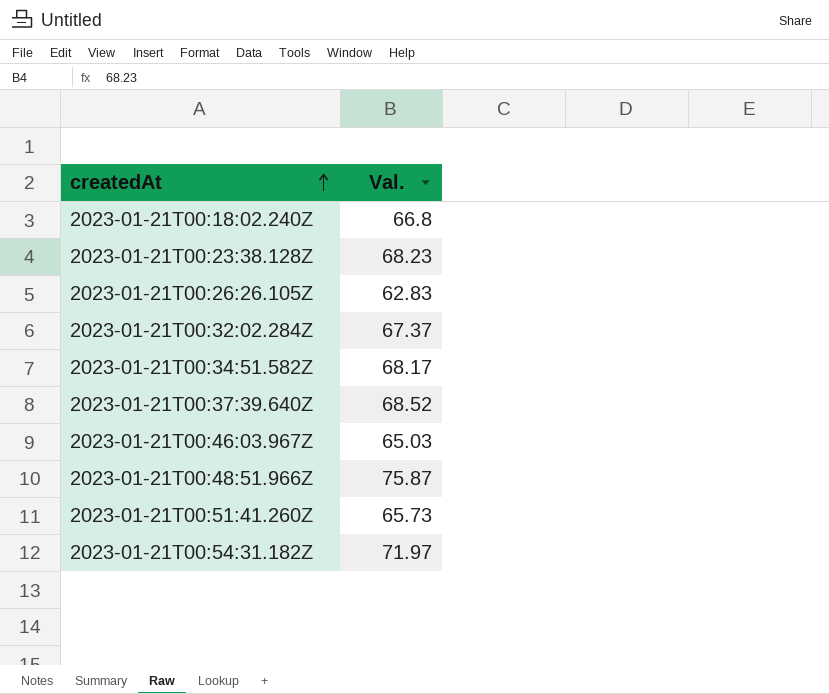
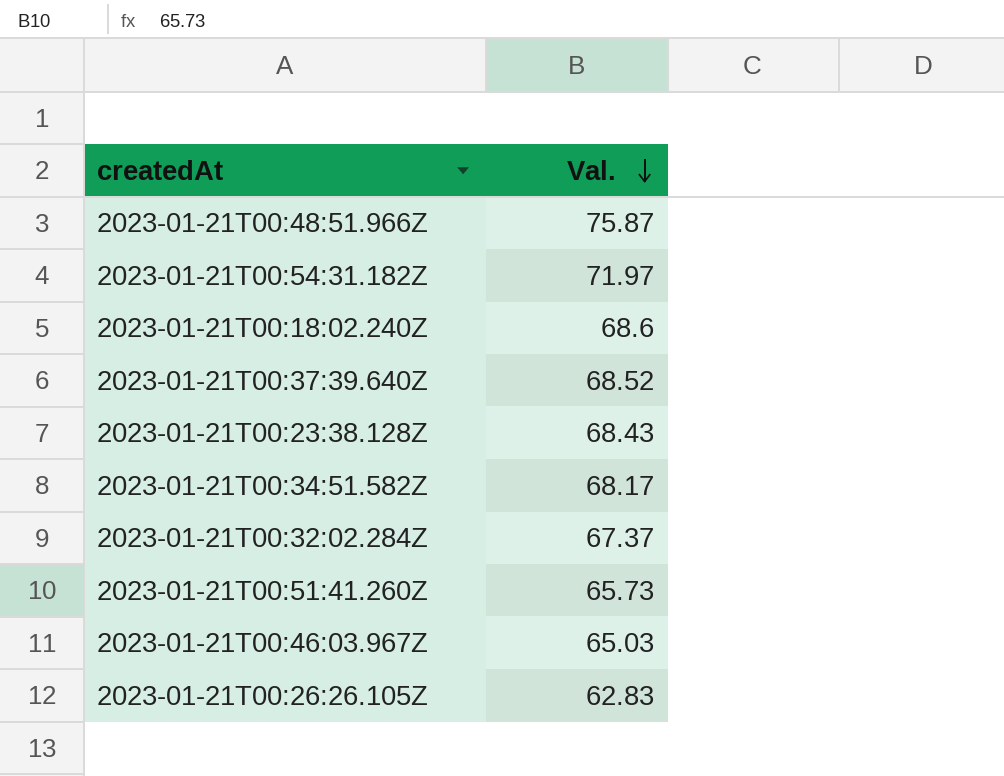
row order: createdAt ascending -> Val. descending
2023-01-21T00:18:02.240Z | Val.: 66.8 -> 68.6
2023-01-21T00:23:38.128Z | Val.: 68.23 -> 68.43

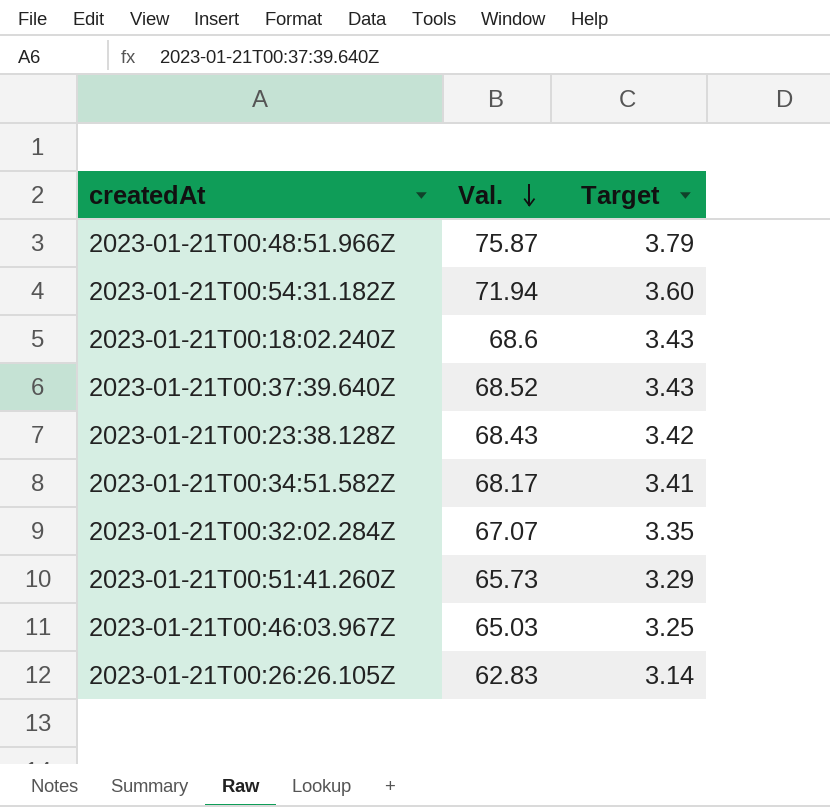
column Target | formula: none -> [Val.] * 0.05
2023-01-21T00:54:31.182Z | Val.: 71.97 -> 71.94
2023-01-21T00:32:02.284Z | Val.: 67.37 -> 67.07

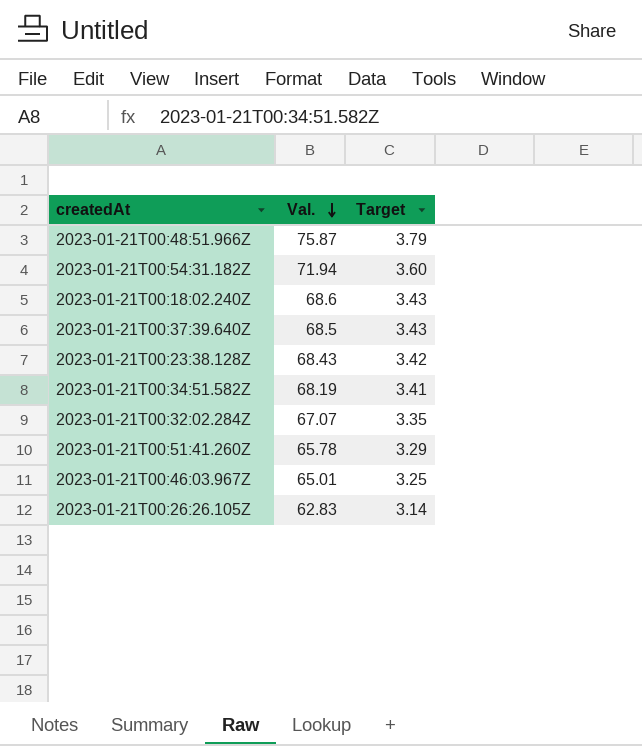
2023-01-21T00:37:39.640Z | Val.: 68.52 -> 68.5
2023-01-21T00:34:51.582Z | Val.: 68.17 -> 68.19
2023-01-21T00:51:41.260Z | Val.: 65.73 -> 65.78
2023-01-21T00:46:03.967Z | Val.: 65.03 -> 65.01

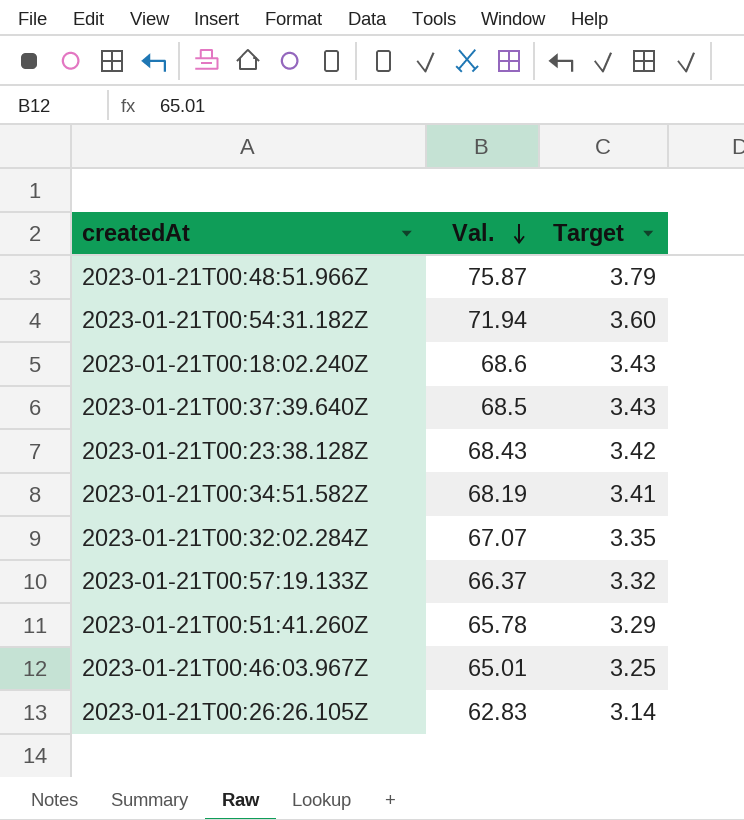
row 2023-01-21T00:57:19.133Z: none -> 66.37 | 3.32

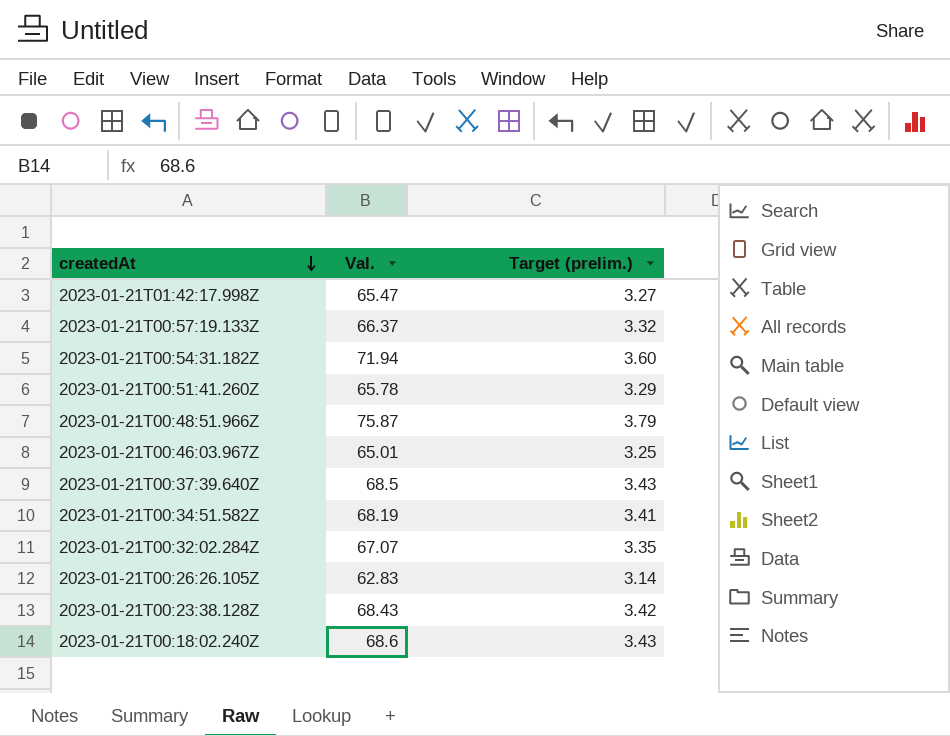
row order: Val. descending -> createdAt descending
column name: Target -> Target (prelim.)
row 2023-01-21T01:42:17.998Z: none -> 65.47 | 3.27

